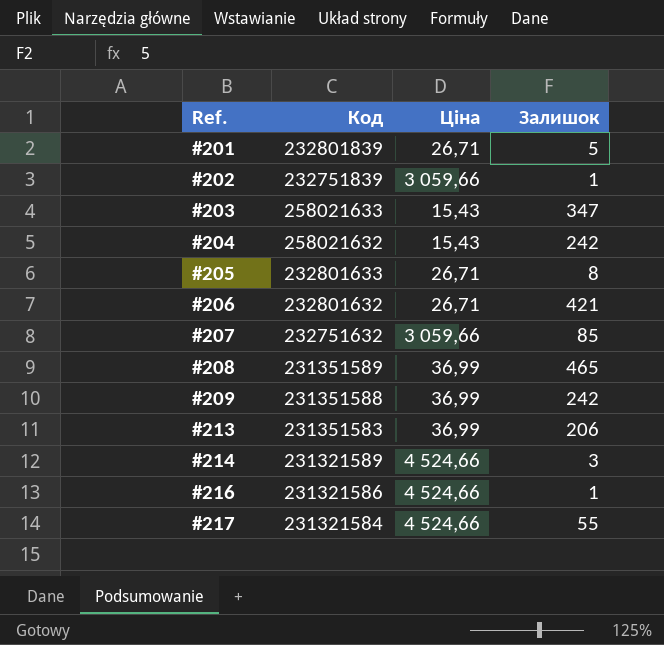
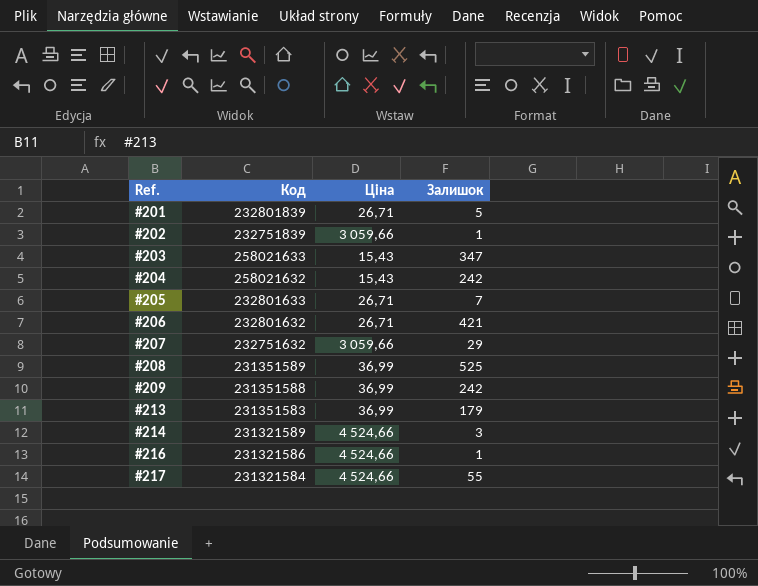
#205 | Залишок: 8 -> 7
#207 | Залишок: 85 -> 29
#208 | Залишок: 465 -> 525
#213 | Залишок: 206 -> 179

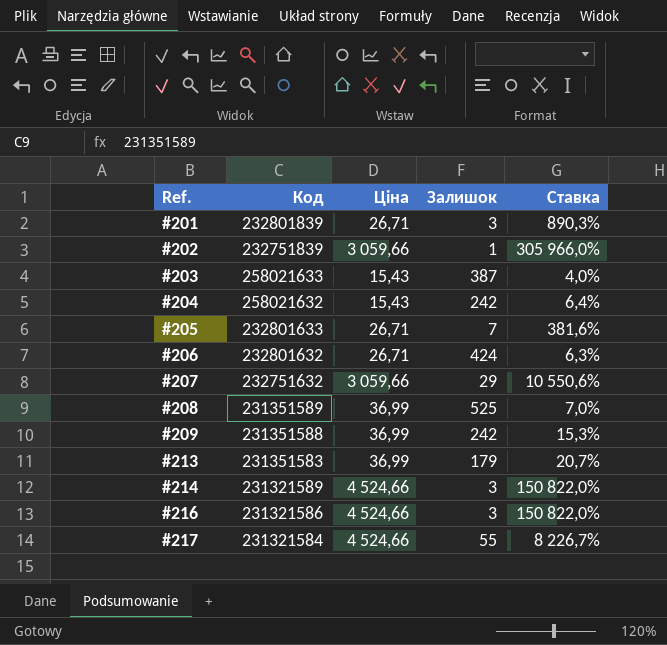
column Ставка | formula: none -> [Ціна] / [Залишок]
#201 | Залишок: 5 -> 3
#203 | Залишок: 347 -> 387
#206 | Залишок: 421 -> 424
#216 | Залишок: 1 -> 3

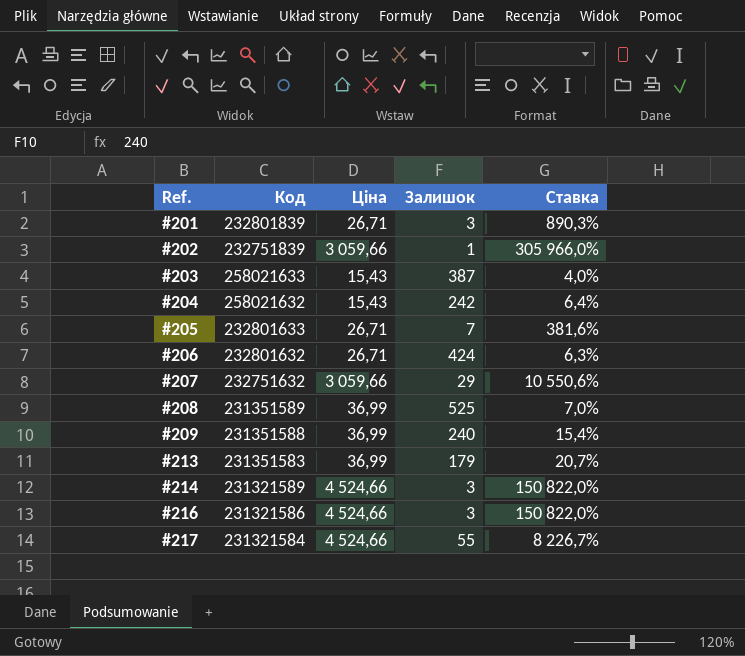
#209 | Залишок: 242 -> 240
#209 | Ставка: 15,3% -> 15,4%

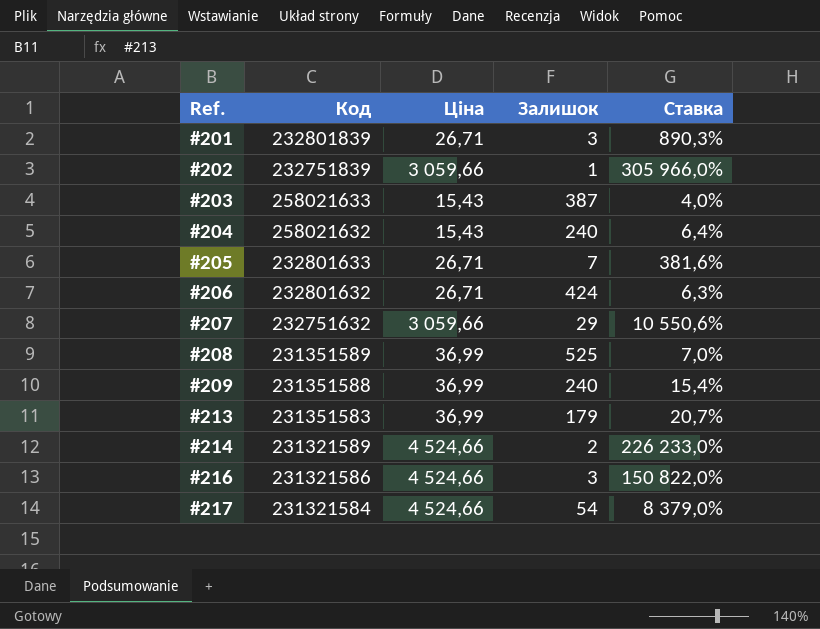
#204 | Залишок: 242 -> 240
#214 | Залишок: 3 -> 2
#214 | Ставка: 150 822,0% -> 226 233,0%
#217 | Залишок: 55 -> 54
#217 | Ставка: 8 226,7% -> 8 379,0%

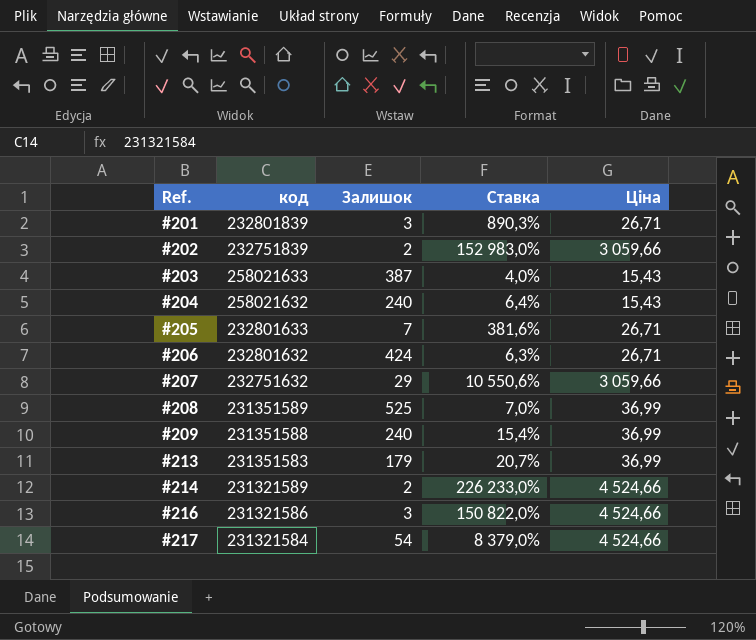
column name: Код -> код
column Ціна | position: 3 -> 5
#202 | Залишок: 1 -> 2
#202 | Ставка: 305 966,0% -> 152 983,0%

